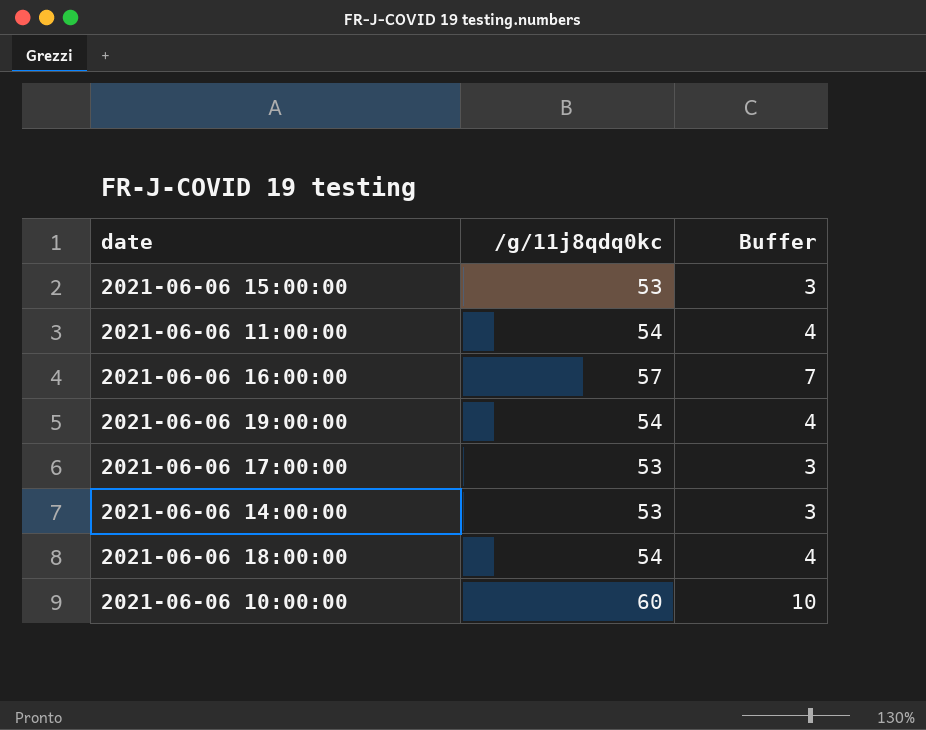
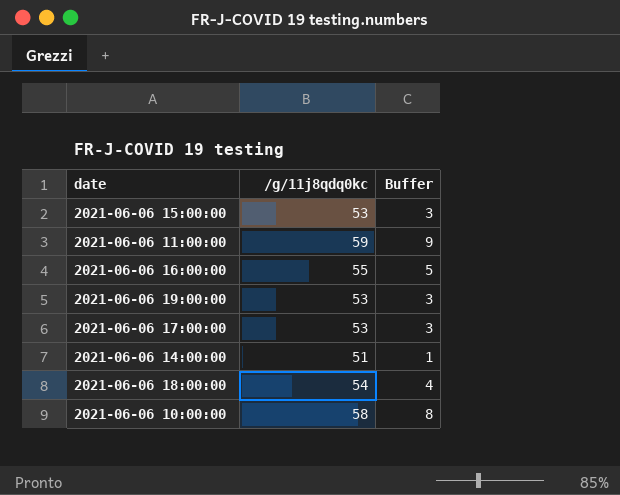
2021-06-06 11:00:00 | /g/11j8qdq0kc: 54 -> 59
2021-06-06 11:00:00 | Buffer: 4 -> 9
2021-06-06 16:00:00 | /g/11j8qdq0kc: 57 -> 55
2021-06-06 16:00:00 | Buffer: 7 -> 5
2021-06-06 19:00:00 | /g/11j8qdq0kc: 54 -> 53
2021-06-06 19:00:00 | Buffer: 4 -> 3
2021-06-06 14:00:00 | /g/11j8qdq0kc: 53 -> 51
2021-06-06 14:00:00 | Buffer: 3 -> 1
2021-06-06 10:00:00 | /g/11j8qdq0kc: 60 -> 58
2021-06-06 10:00:00 | Buffer: 10 -> 8

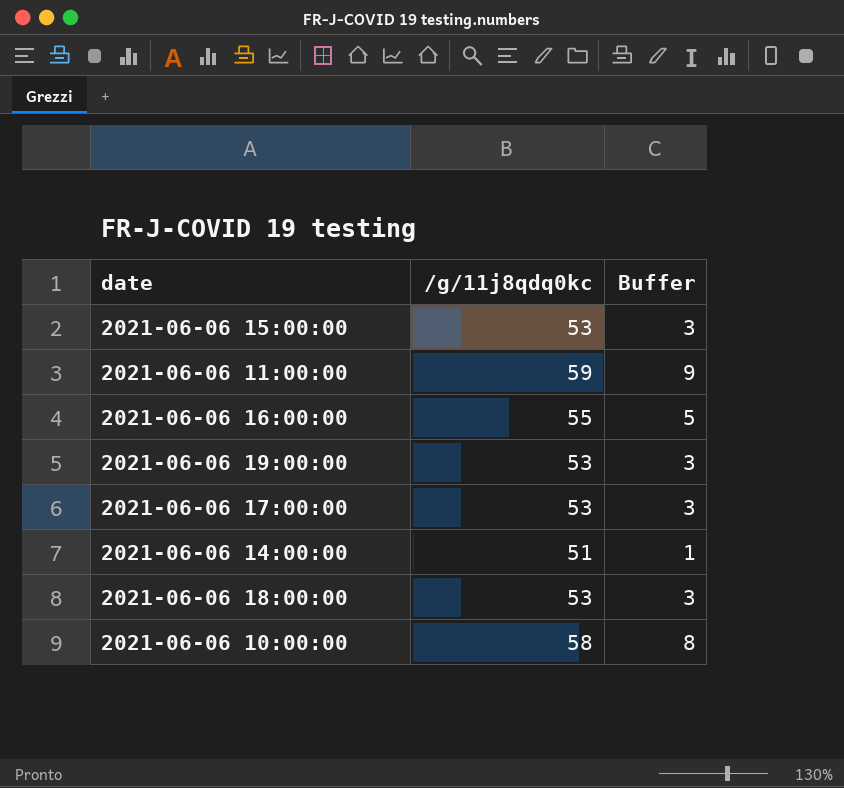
2021-06-06 18:00:00 | /g/11j8qdq0kc: 54 -> 53
2021-06-06 18:00:00 | Buffer: 4 -> 3

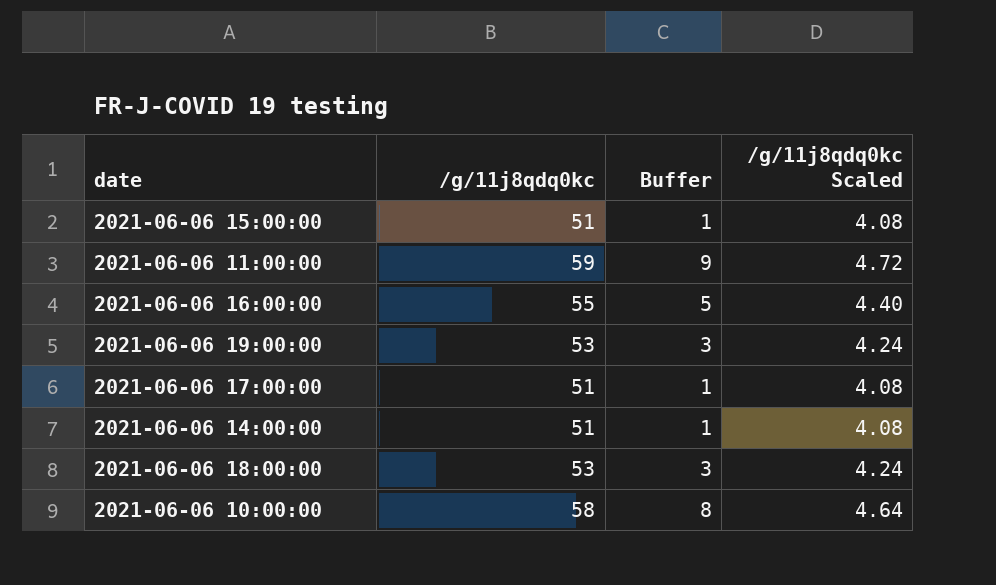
column /g/11j8qdq0kc Scaled | formula: none -> [/g/11j8qdq0kc] * 0.08
2021-06-06 15:00:00 | /g/11j8qdq0kc: 53 -> 51
2021-06-06 15:00:00 | Buffer: 3 -> 1
2021-06-06 17:00:00 | /g/11j8qdq0kc: 53 -> 51
2021-06-06 17:00:00 | Buffer: 3 -> 1

